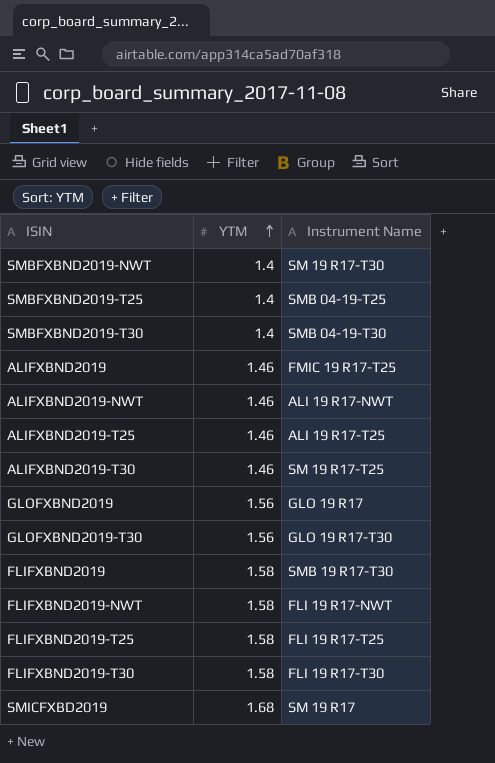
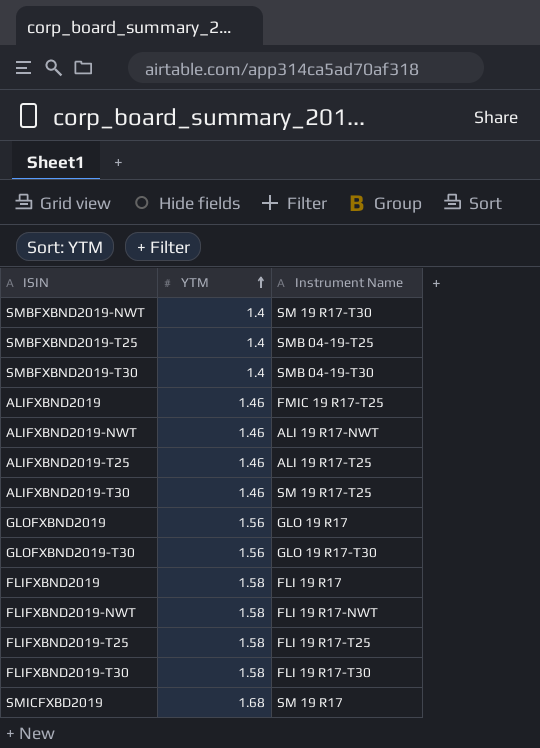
FLIFXBND2019 | Instrument Name: SMB 19 R17-T30 -> FLI 19 R17

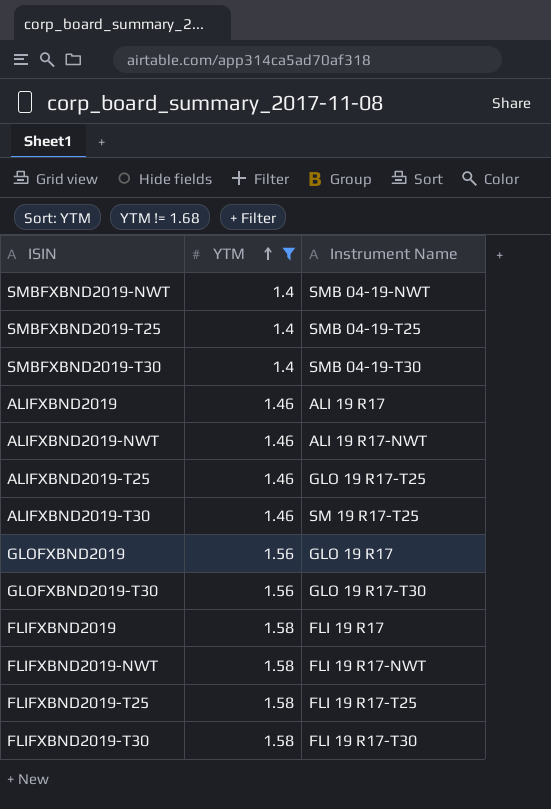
filter: none -> YTM != 1.68
SMBFXBND2019-NWT | Instrument Name: SM 19 R17-T30 -> SMB 04-19-NWT
ALIFXBND2019 | Instrument Name: FMIC 19 R17-T25 -> ALI 19 R17
ALIFXBND2019-T25 | Instrument Name: ALI 19 R17-T25 -> GLO 19 R17-T25

